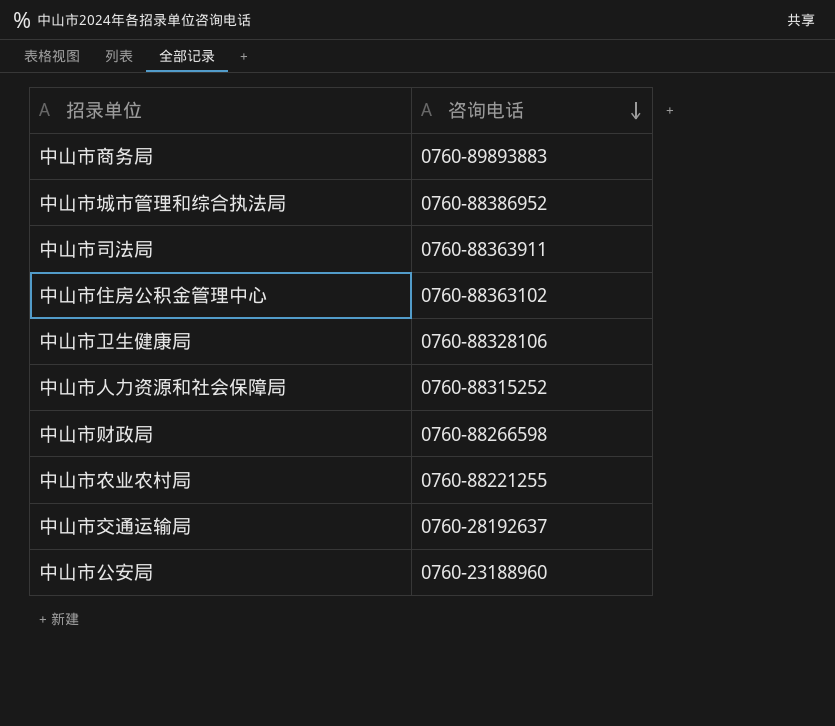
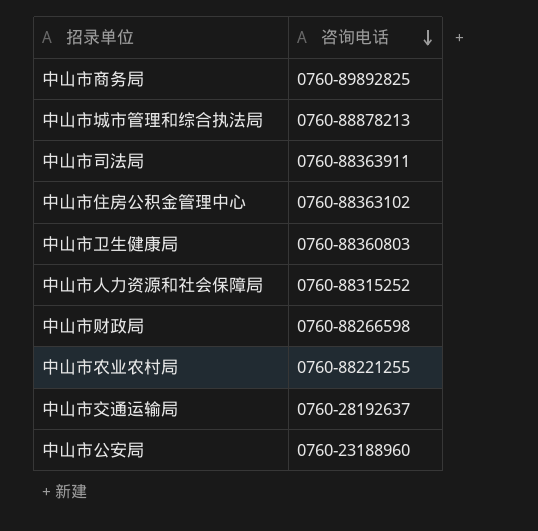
中山市商务局 | 咨询电话: 0760-89893883 -> 0760-89892825
中山市城市管理和综合执法局 | 咨询电话: 0760-88386952 -> 0760-88878213
中山市卫生健康局 | 咨询电话: 0760-88328106 -> 0760-88360803

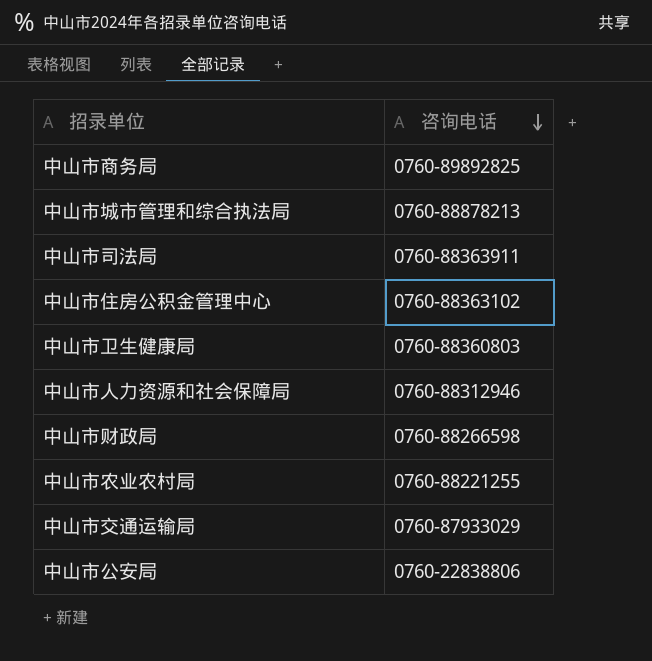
中山市人力资源和社会保障局 | 咨询电话: 0760-88315252 -> 0760-88312946
中山市交通运输局 | 咨询电话: 0760-28192637 -> 0760-87933029
中山市公安局 | 咨询电话: 0760-23188960 -> 0760-22838806

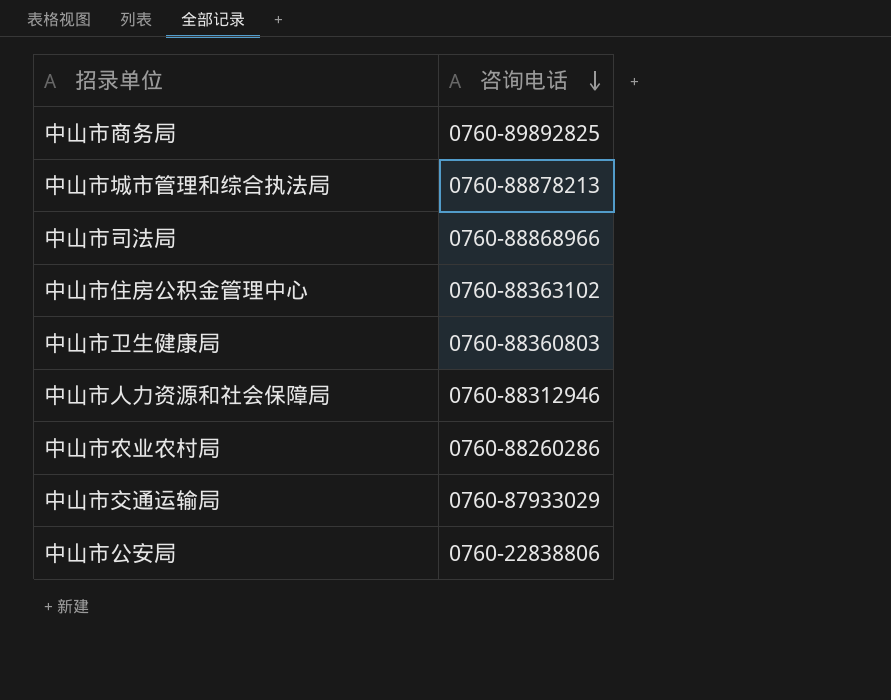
row 中山市财政局: 0760-88266598 -> none
中山市司法局 | 咨询电话: 0760-88363911 -> 0760-88868966
中山市农业农村局 | 咨询电话: 0760-88221255 -> 0760-88260286

